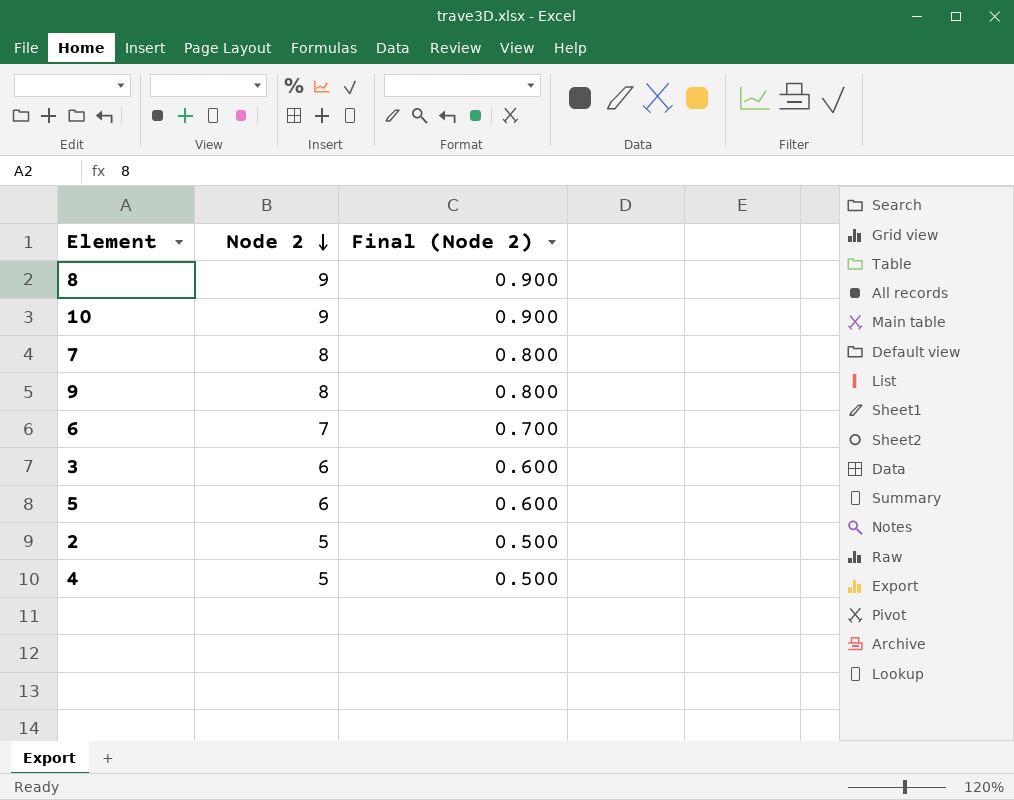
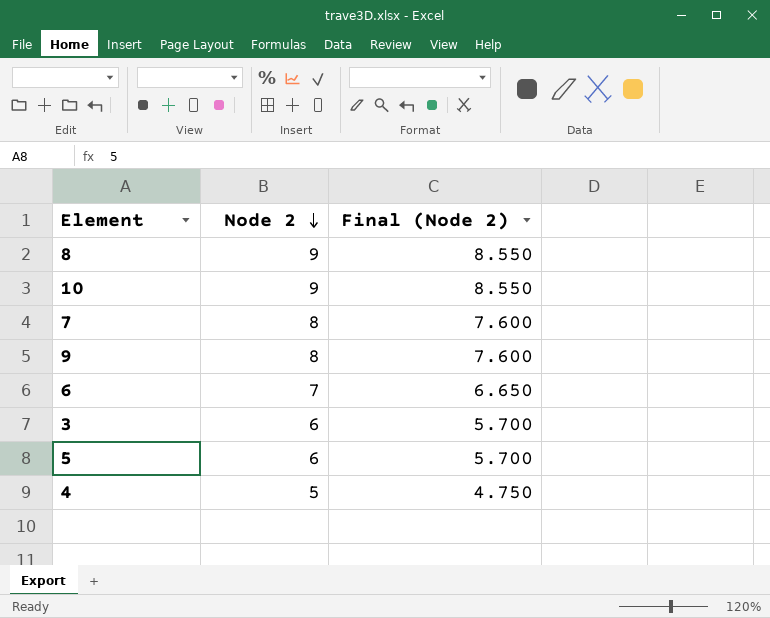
column Final (Node 2) | formula: [Node 2] * 0.1 -> [Node 2] * 0.95
row 2: 5 | 0.500 -> none

